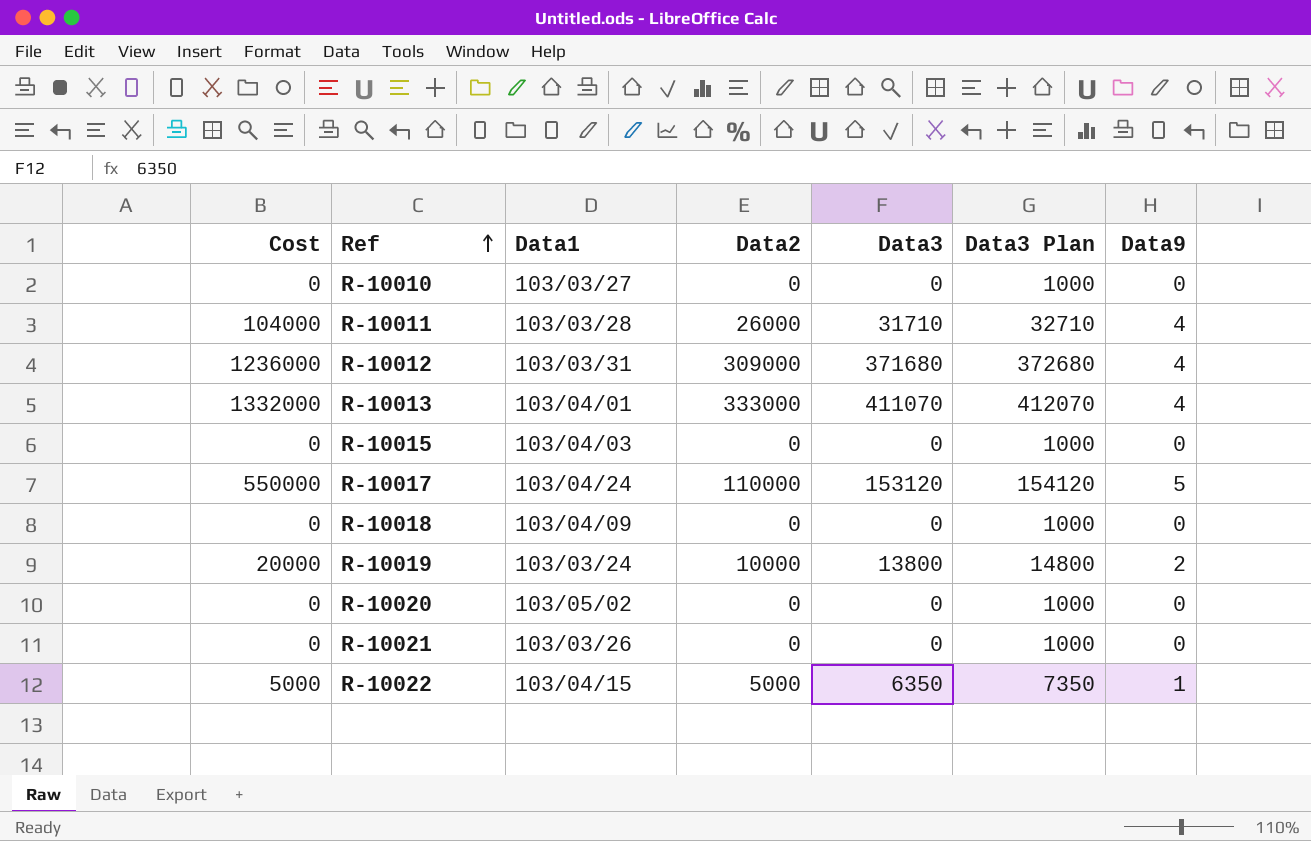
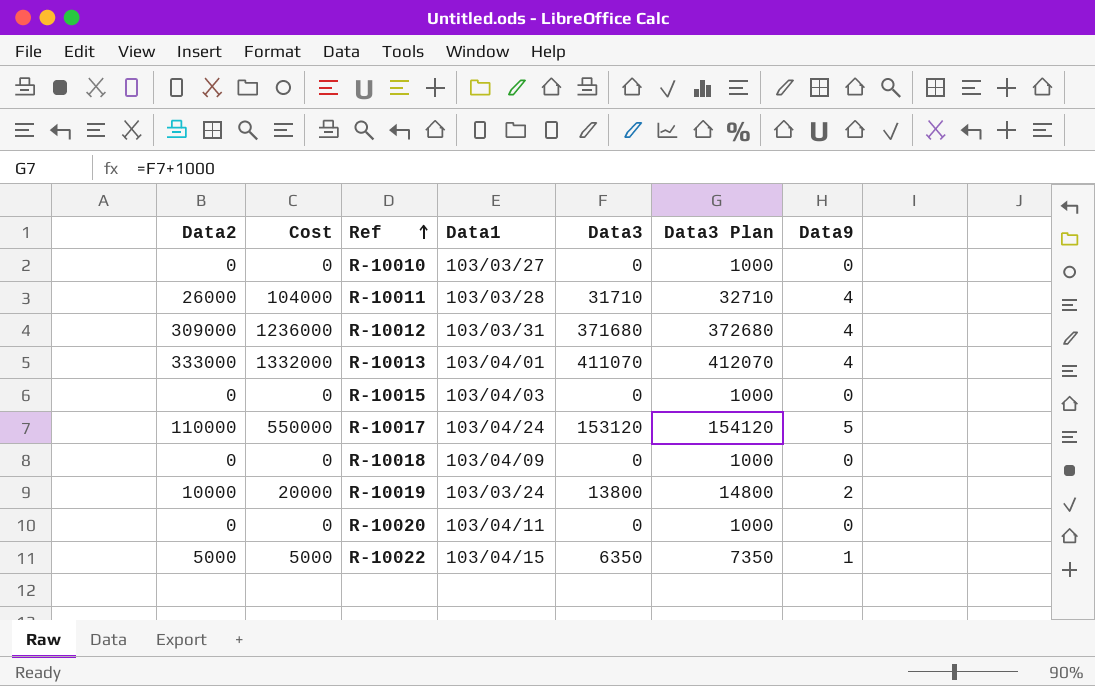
column Data2 | position: 4 -> 1
row R-10021: 0 | 103/03/26 | 0 | 0 | 1000 | 0 -> none
R-10020 | Data1: 103/05/02 -> 103/04/11

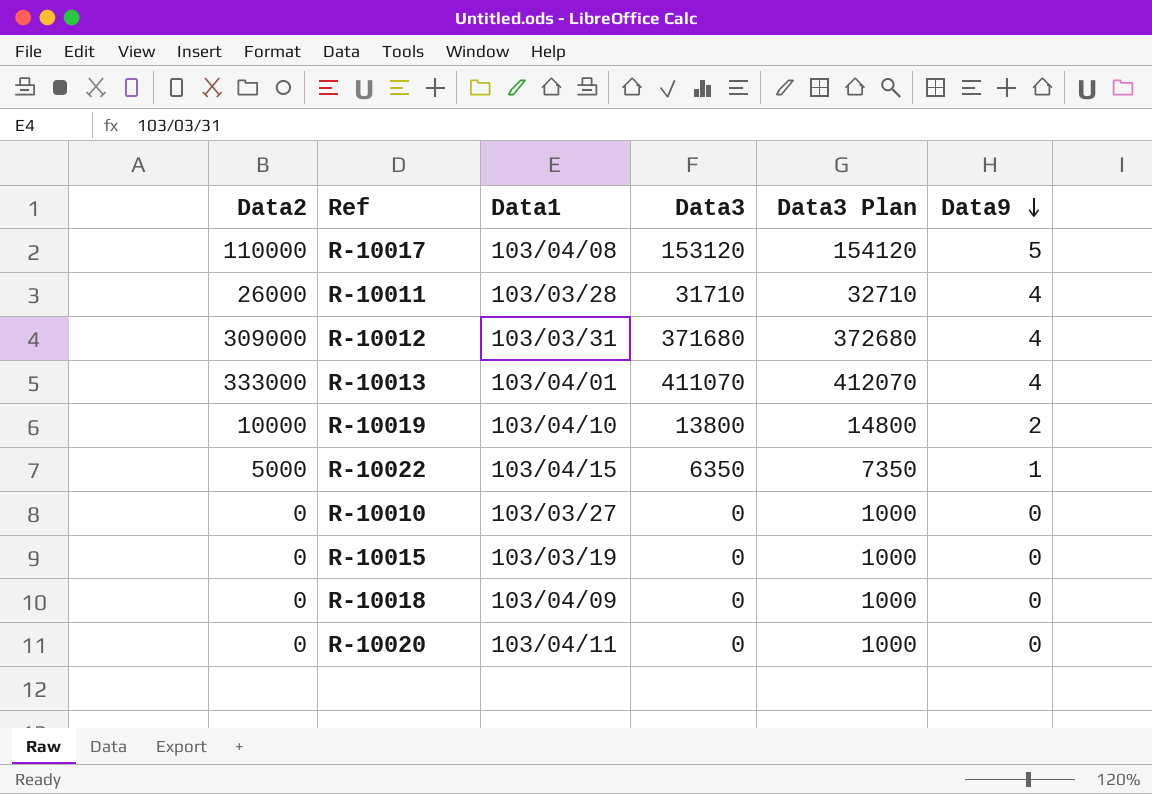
row order: Ref ascending -> Data9 descending
column Cost | formula: [Data2] * [Data9] -> none
R-10017 | Data1: 103/04/24 -> 103/04/08
R-10019 | Data1: 103/03/24 -> 103/04/10
R-10015 | Data1: 103/04/03 -> 103/03/19

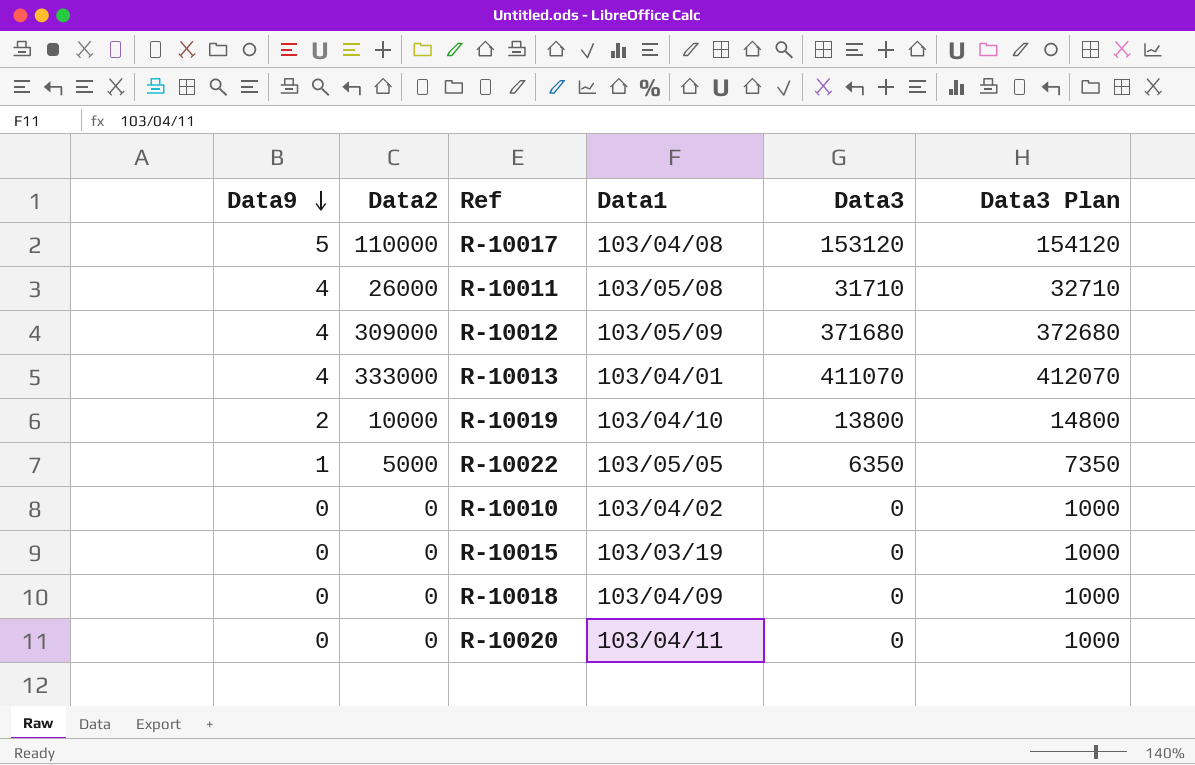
column Data9 | position: 6 -> 1
R-10011 | Data1: 103/03/28 -> 103/05/08
R-10012 | Data1: 103/03/31 -> 103/05/09
R-10022 | Data1: 103/04/15 -> 103/05/05
R-10010 | Data1: 103/03/27 -> 103/04/02

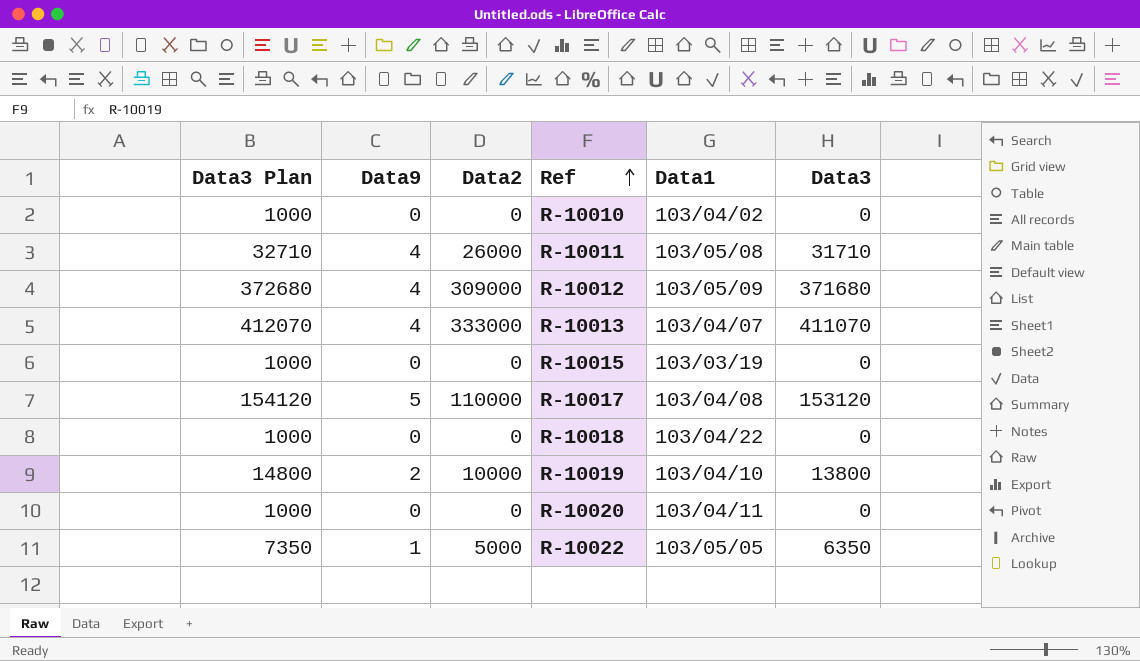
row order: Data9 descending -> Ref ascending
column Data3 Plan | position: 6 -> 1
R-10013 | Data1: 103/04/01 -> 103/04/07
R-10018 | Data1: 103/04/09 -> 103/04/22

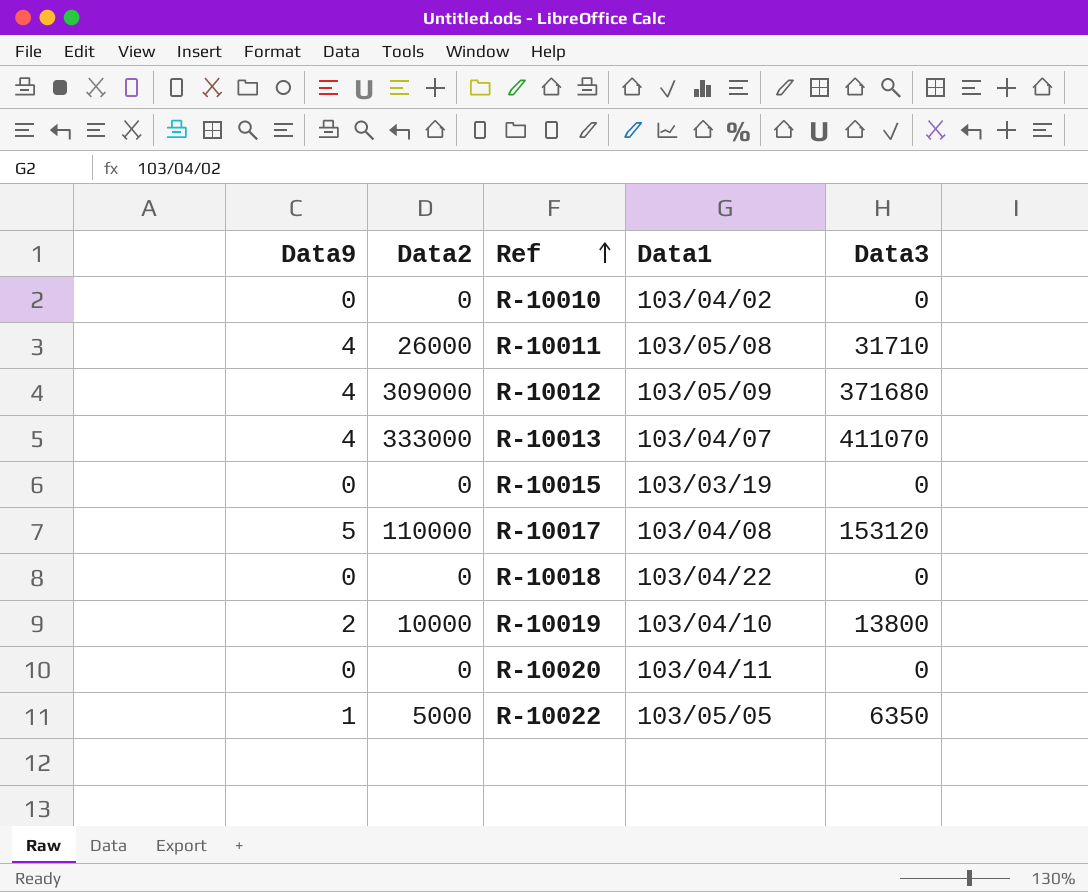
column Data3 Plan | formula: [Data3] + 1000 -> none

